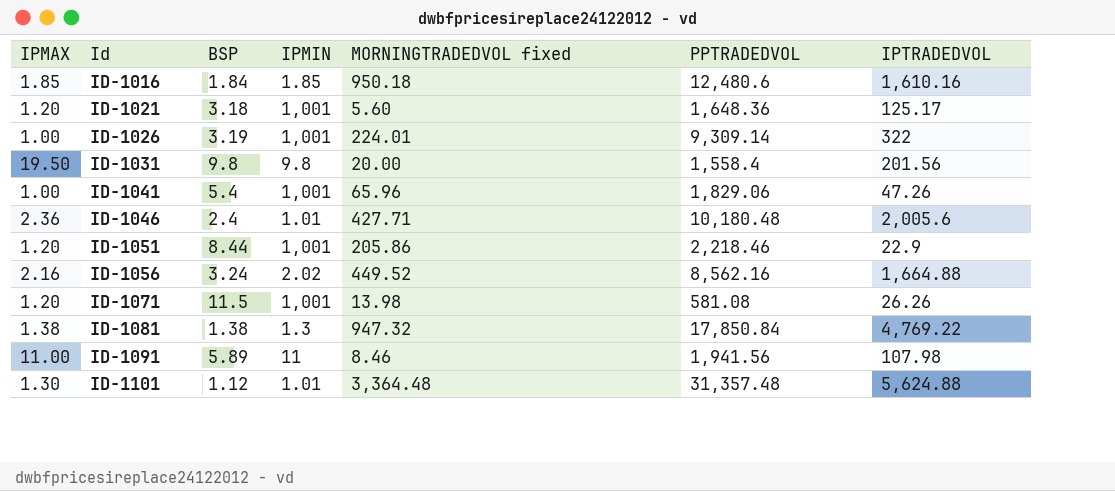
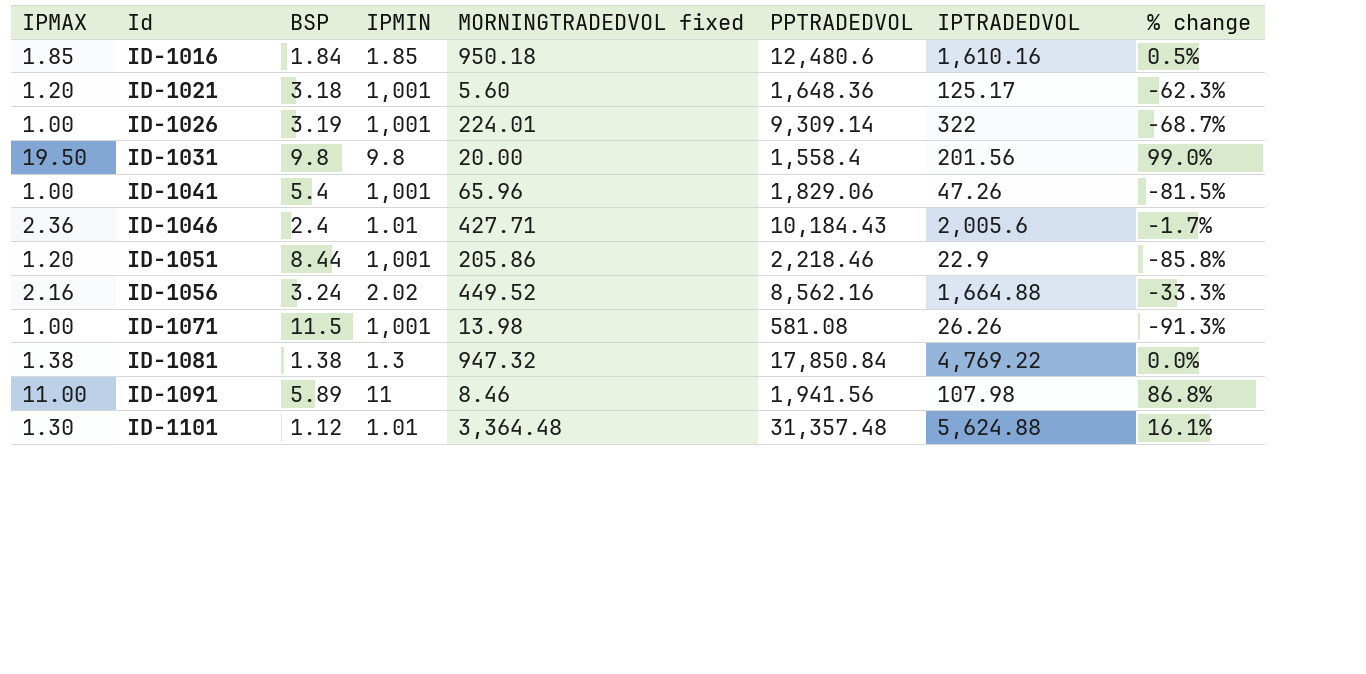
column % change | formula: none -> ([IPMAX] - [BSP]) / [BSP]
ID-1046 | PPTRADEDVOL: 10,180.48 -> 10,184.43
ID-1071 | IPMAX: 1.20 -> 1.00

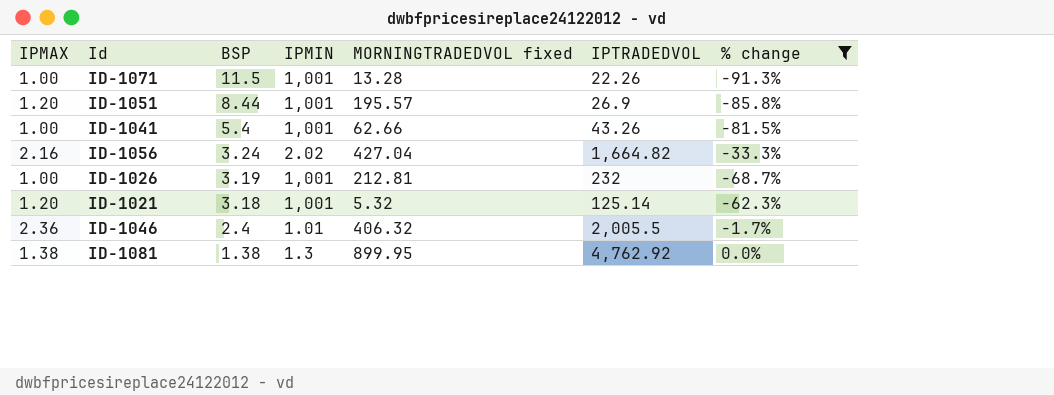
filter: none -> % change <= 0.0%
row order: Id ascending -> BSP descending
column PPTRADEDVOL | position: 6 -> none
ID-1071 | MORNINGTRADEDVOL fixed: 13.98 -> 13.28
ID-1071 | IPTRADEDVOL: 26.26 -> 22.26
ID-1051 | MORNINGTRADEDVOL fixed: 205.86 -> 195.57
ID-1051 | IPTRADEDVOL: 22.9 -> 26.9
ID-1041 | MORNINGTRADEDVOL fixed: 65.96 -> 62.66
ID-1041 | IPTRADEDVOL: 47.26 -> 43.26
ID-1056 | MORNINGTRADEDVOL fixed: 449.52 -> 427.04
ID-1056 | IPTRADEDVOL: 1,664.88 -> 1,664.82
ID-1026 | MORNINGTRADEDVOL fixed: 224.01 -> 212.81
ID-1026 | IPTRADEDVOL: 322 -> 232
ID-1021 | MORNINGTRADEDVOL fixed: 5.60 -> 5.32
ID-1021 | IPTRADEDVOL: 125.17 -> 125.14
ID-1046 | MORNINGTRADEDVOL fixed: 427.71 -> 406.32
ID-1046 | IPTRADEDVOL: 2,005.6 -> 2,005.5
ID-1081 | MORNINGTRADEDVOL fixed: 947.32 -> 899.95
ID-1081 | IPTRADEDVOL: 4,769.22 -> 4,762.92

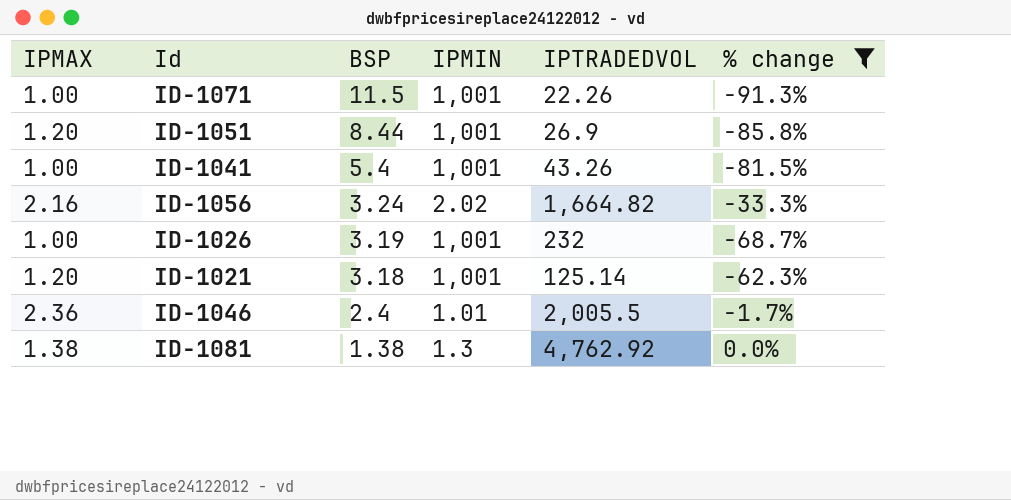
column MORNINGTRADEDVOL fixed | position: 5 -> none

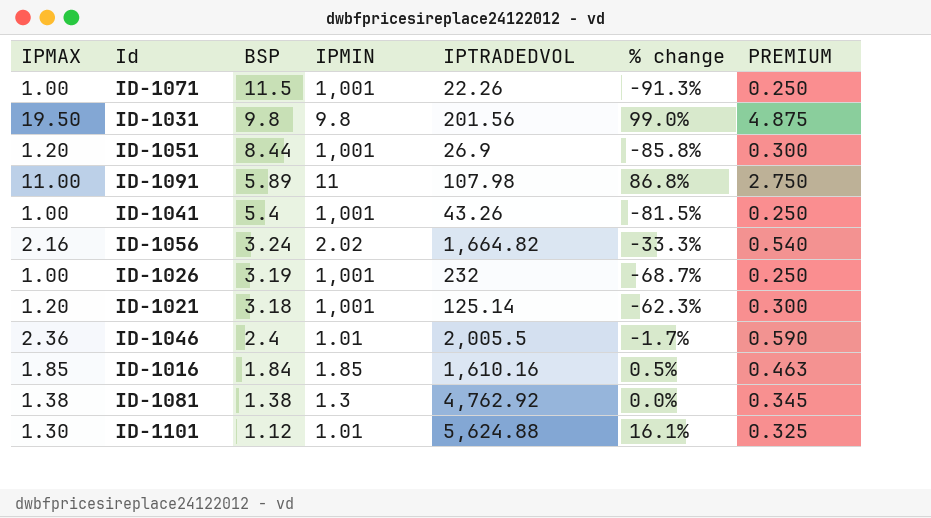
filter: % change <= 0.0% -> none
column PREMIUM | formula: none -> [IPMAX] * 0.25

